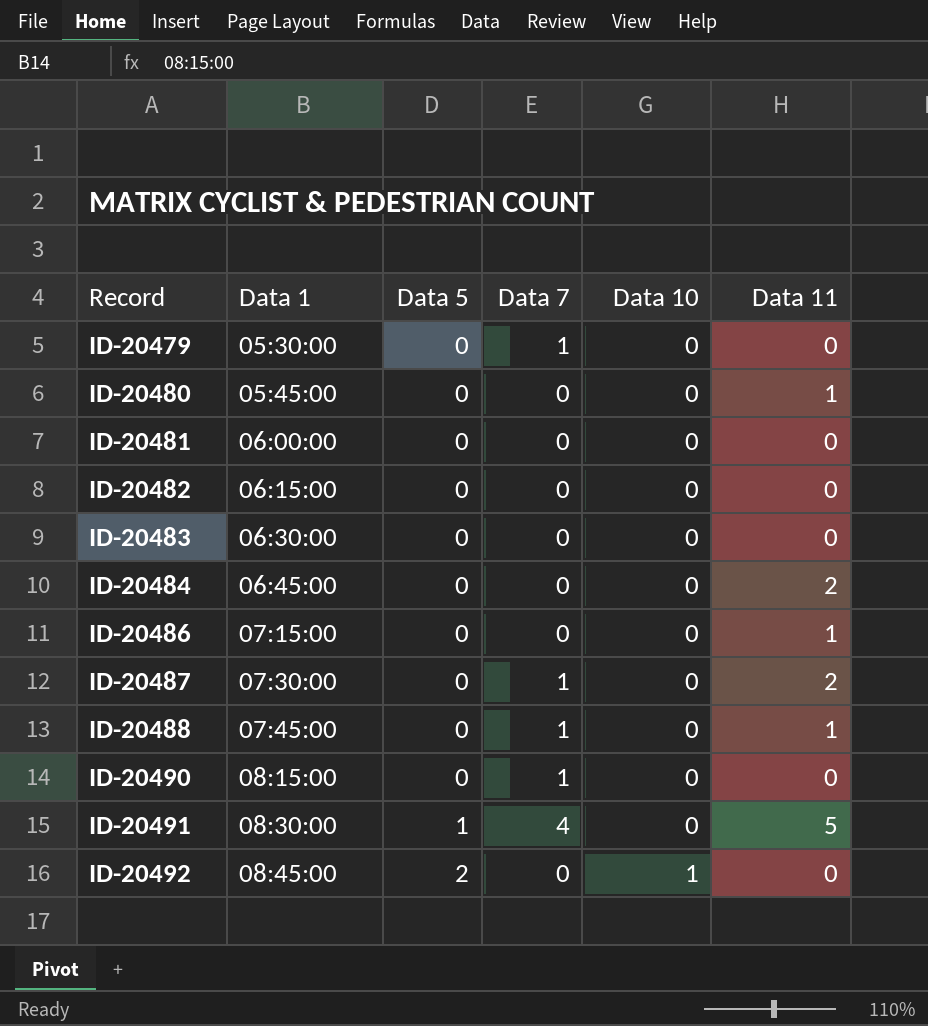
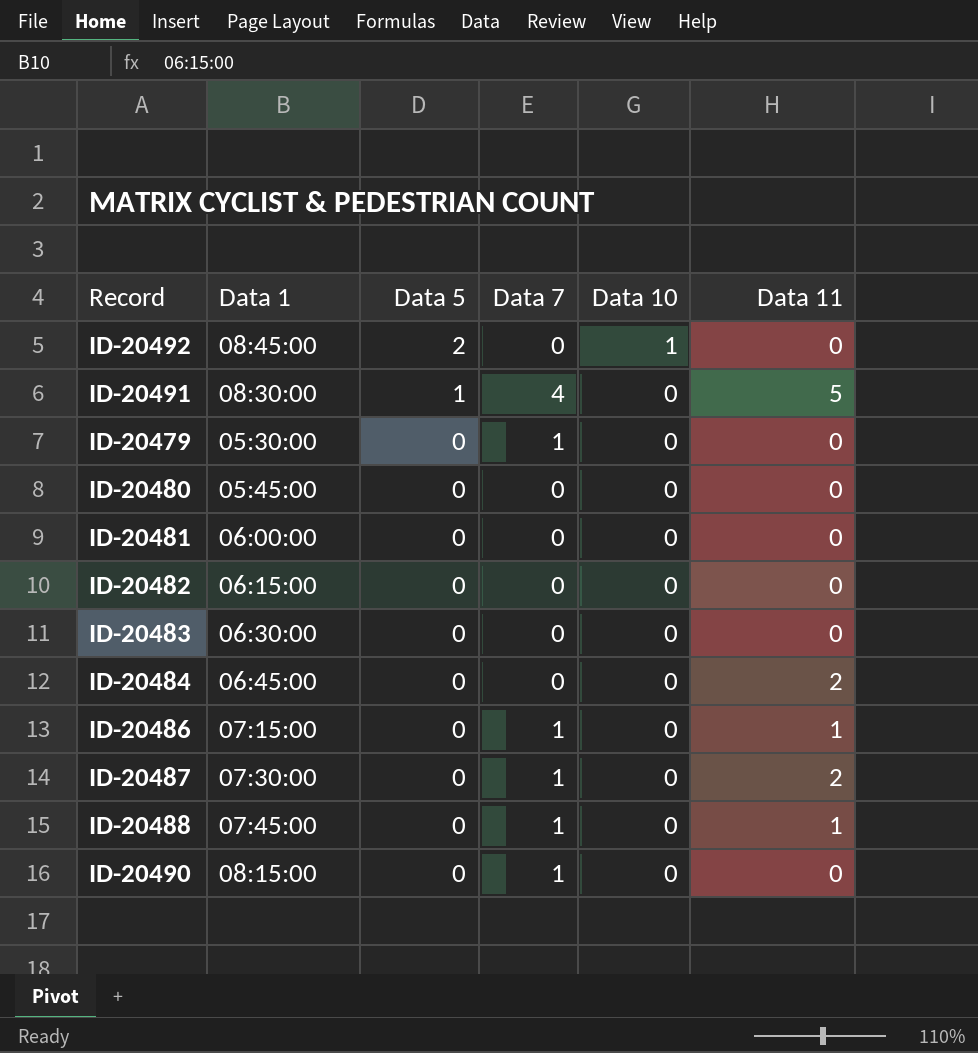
row order: Record ascending -> Data 5 descending
ID-20480 | Data 11: 1 -> 0
ID-20486 | Data 7: 0 -> 1

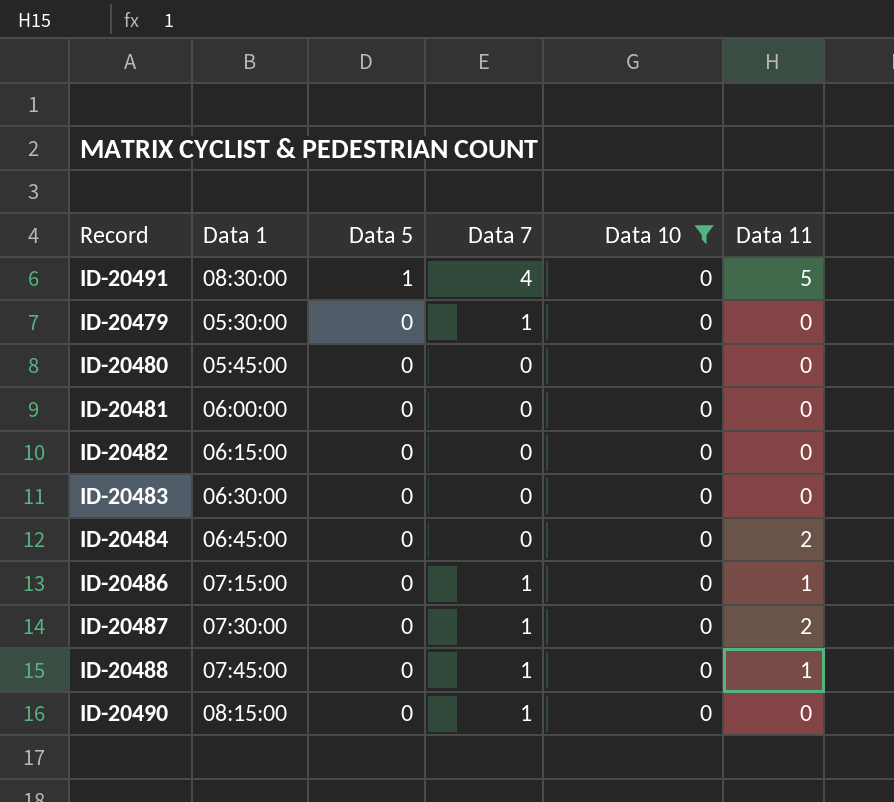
filter: none -> Data 10 = 0

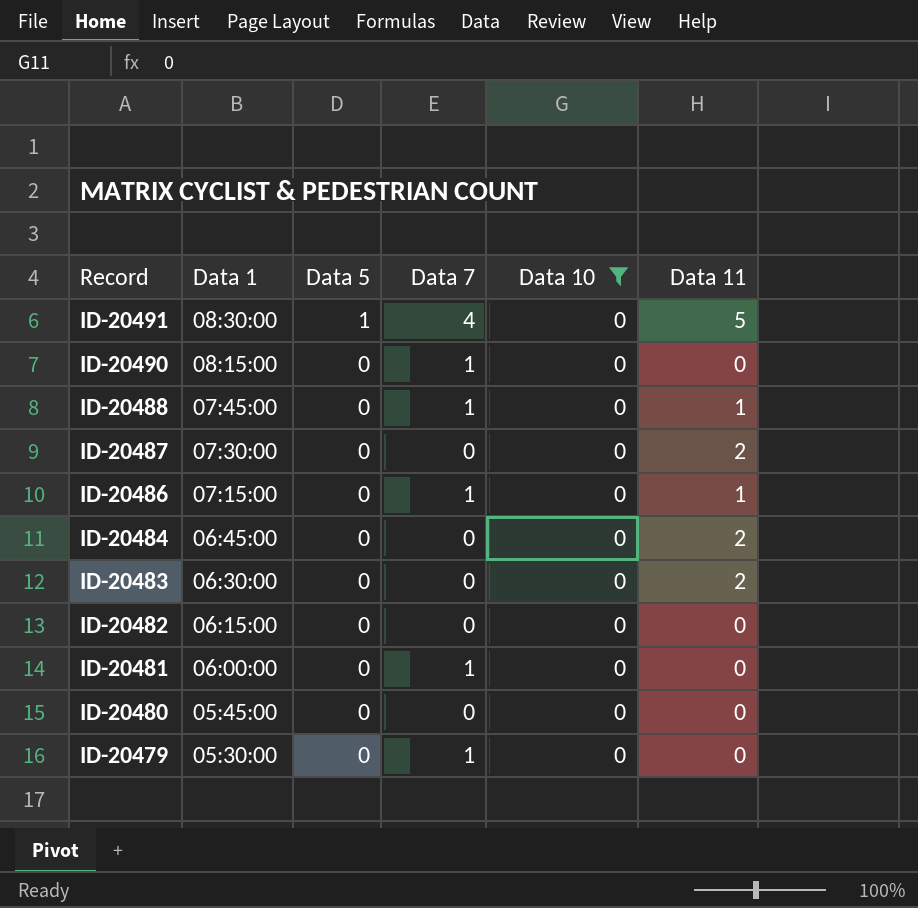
row order: Data 5 descending -> Record descending
ID-20487 | Data 7: 1 -> 0
ID-20483 | Data 11: 0 -> 2
ID-20481 | Data 7: 0 -> 1

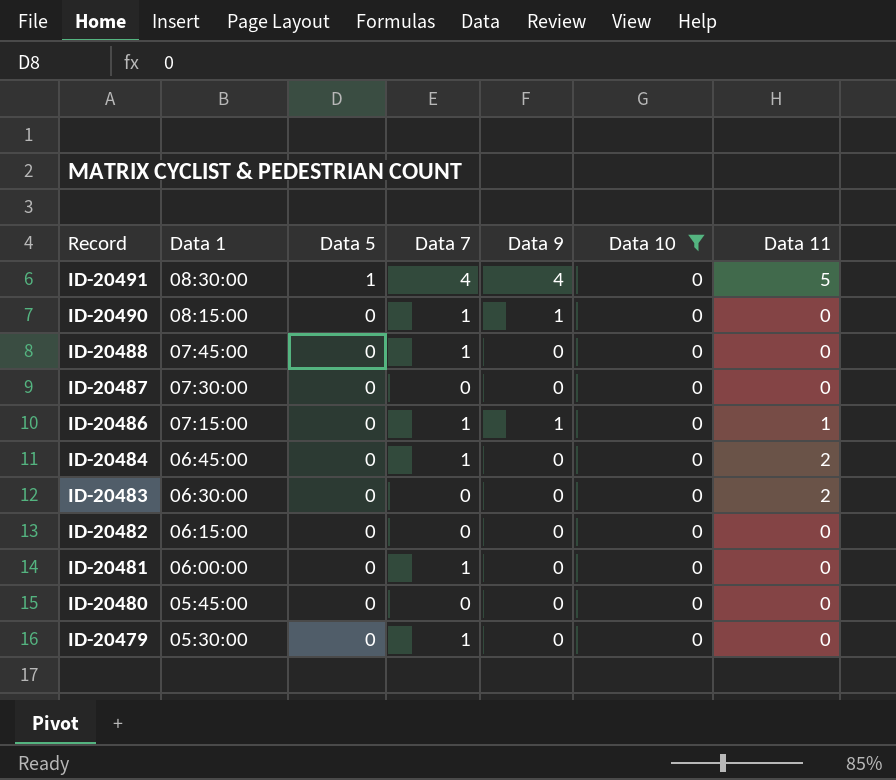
column Data 9 | position: none -> 5
ID-20488 | Data 11: 1 -> 0
ID-20487 | Data 11: 2 -> 0
ID-20484 | Data 7: 0 -> 1

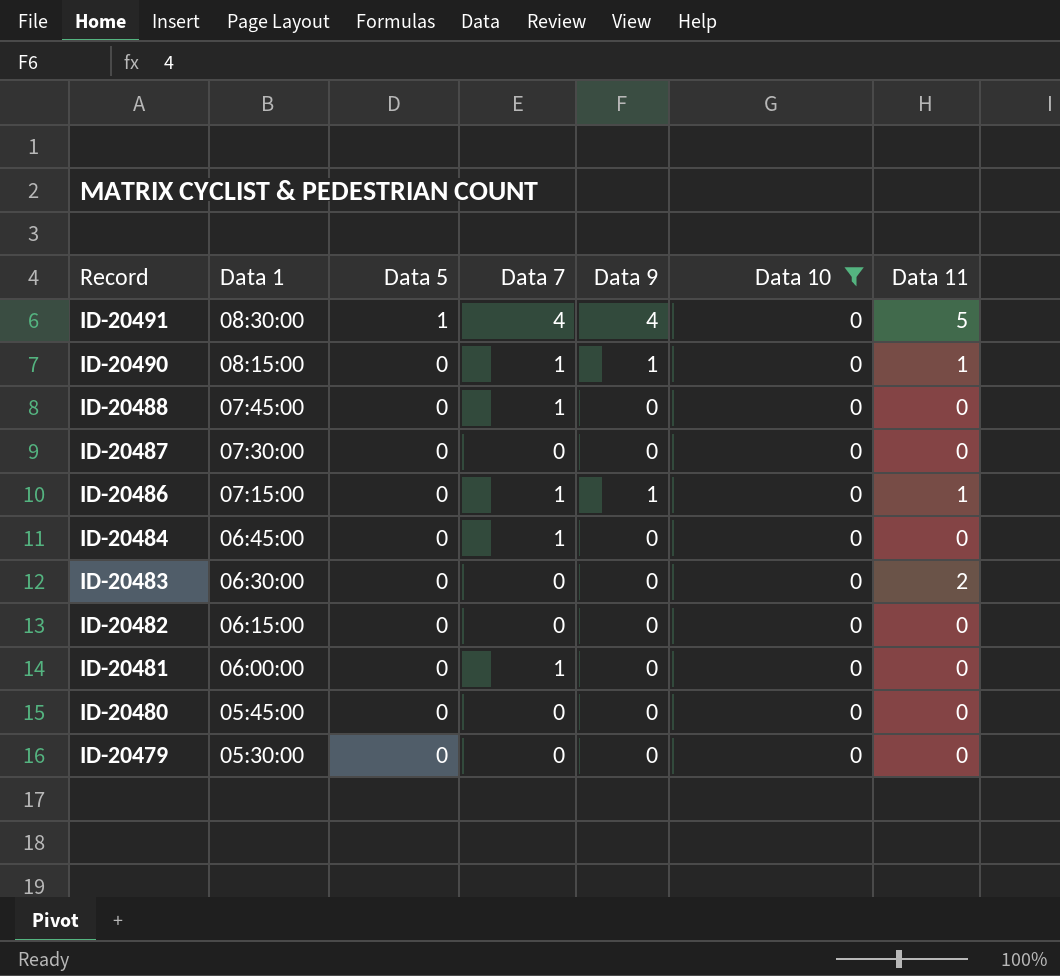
ID-20490 | Data 11: 0 -> 1
ID-20484 | Data 11: 2 -> 0
ID-20479 | Data 7: 1 -> 0

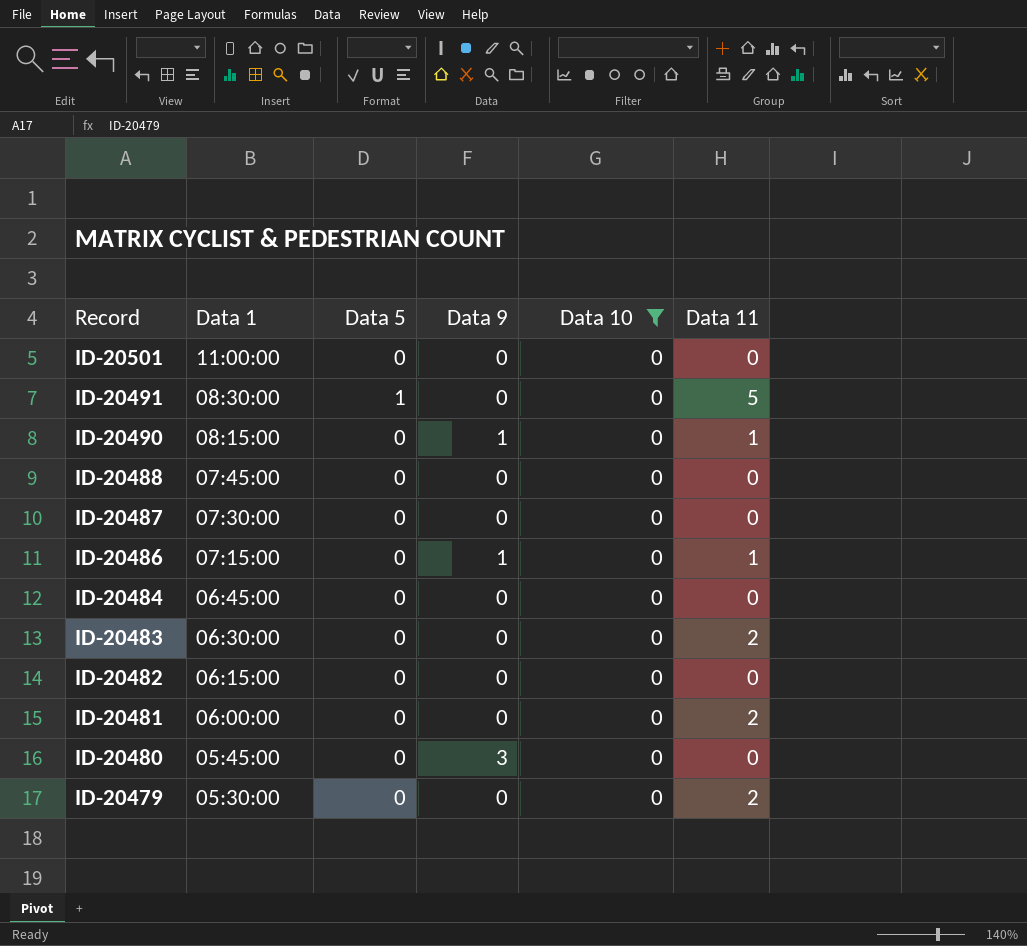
column Data 7 | position: 4 -> none
row ID-20501: none -> 11:00:00 | 0 | 0 | 0 | 0
ID-20491 | Data 9: 4 -> 0
ID-20481 | Data 11: 0 -> 2
ID-20480 | Data 9: 0 -> 3
ID-20479 | Data 11: 0 -> 2

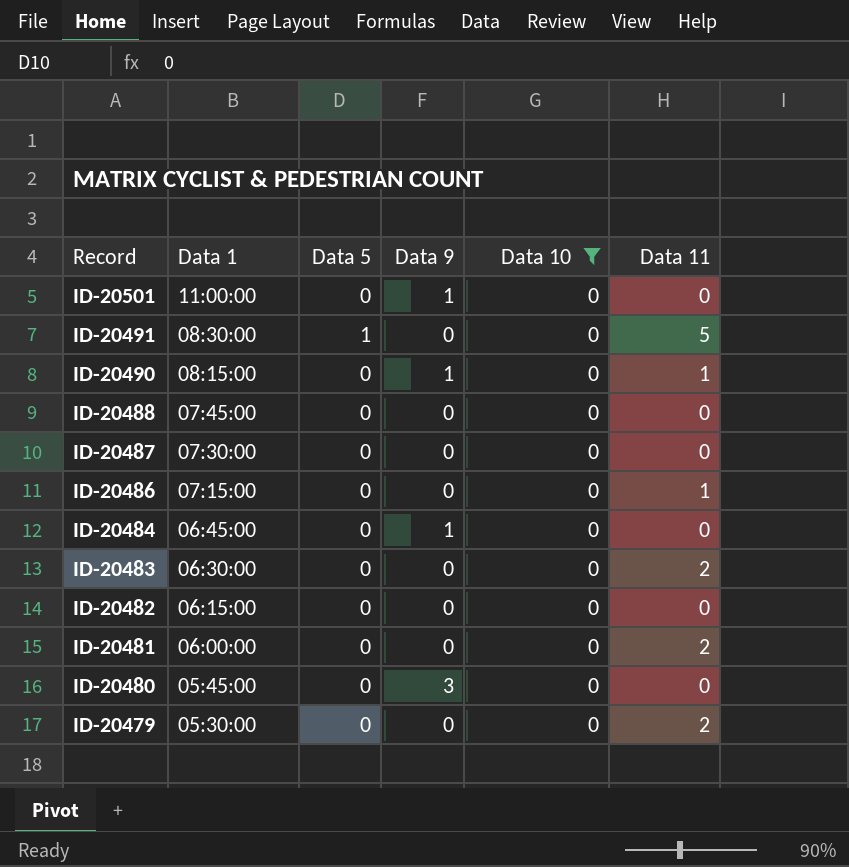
ID-20501 | Data 9: 0 -> 1
ID-20486 | Data 9: 1 -> 0
ID-20484 | Data 9: 0 -> 1

